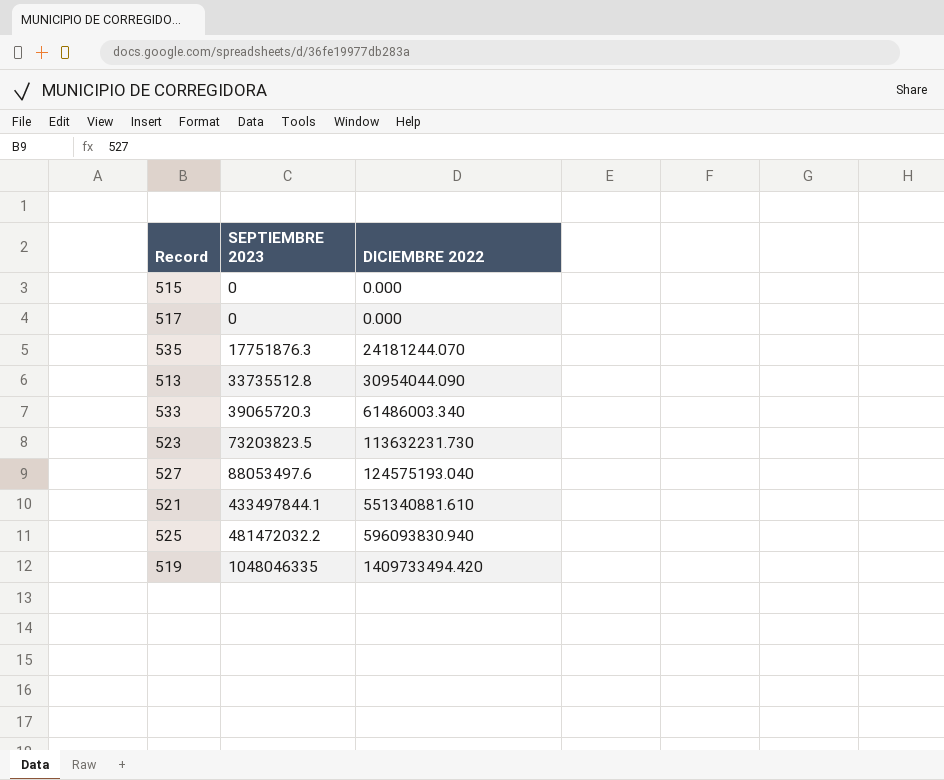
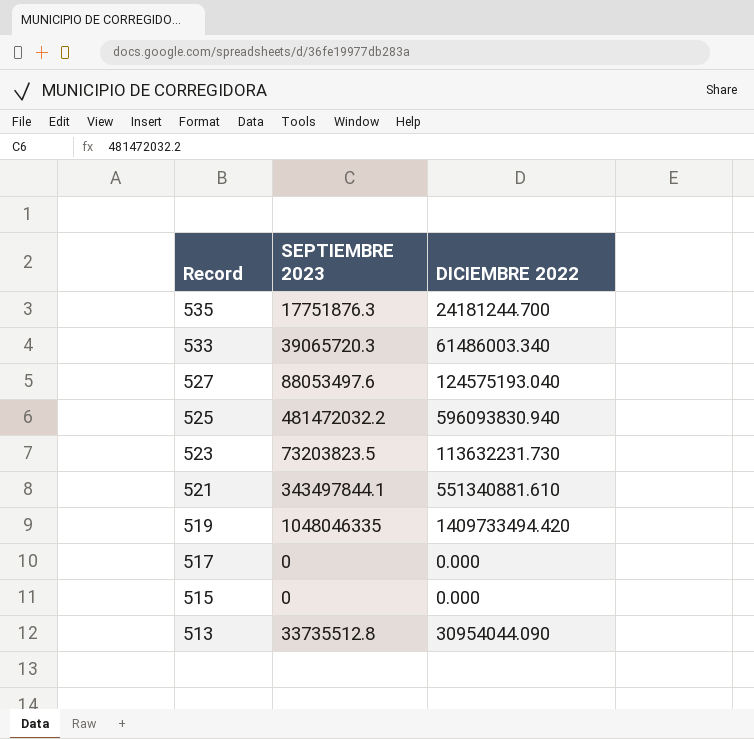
row order: SEPTIEMBRE 2023 ascending -> Record descending
535 | DICIEMBRE 2022: 24181244.070 -> 24181244.700
521 | SEPTIEMBRE 2023: 433497844.1 -> 343497844.1

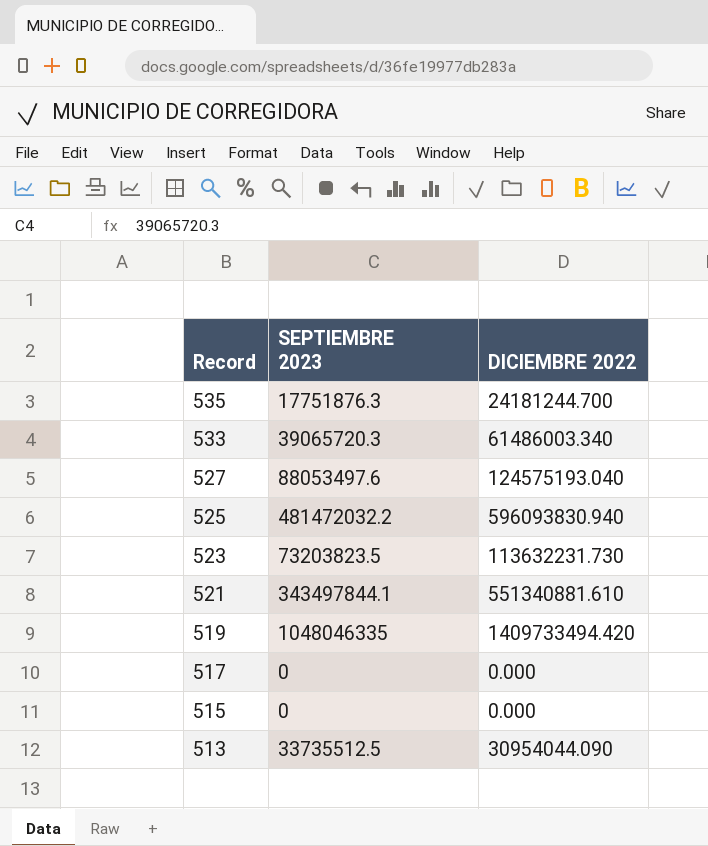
513 | SEPTIEMBRE 2023: 33735512.8 -> 33735512.5

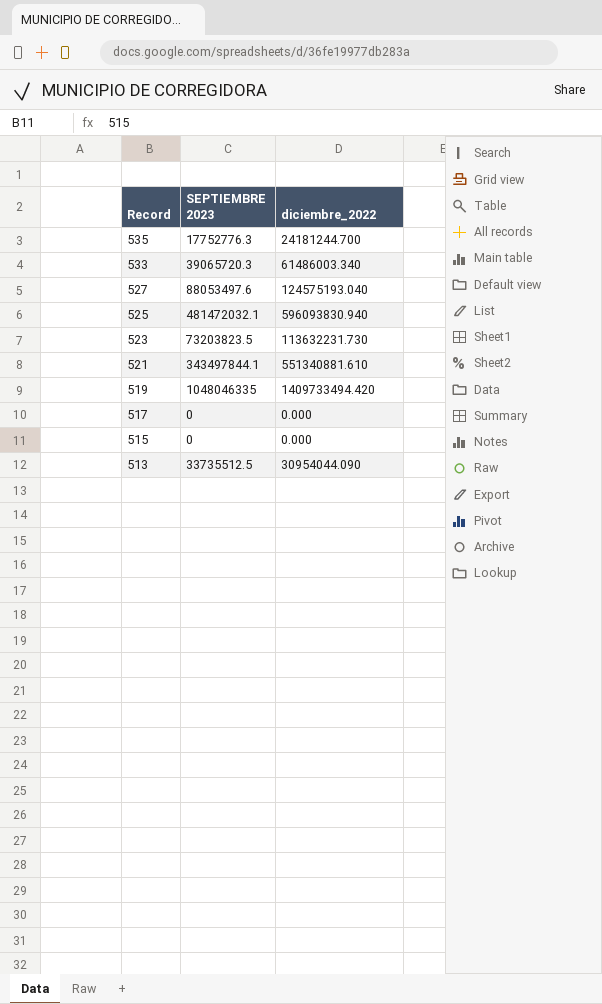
column name: DICIEMBRE 2022 -> diciembre_2022
535 | SEPTIEMBRE 2023: 17751876.3 -> 17752776.3
525 | SEPTIEMBRE 2023: 481472032.2 -> 481472032.1

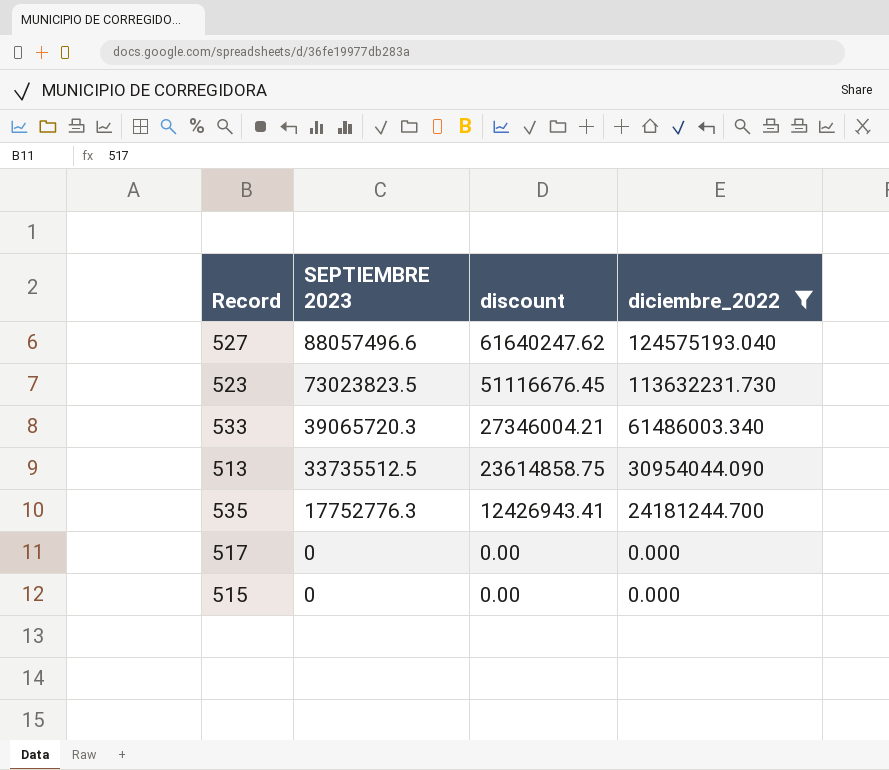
filter: none -> diciembre_2022 <= 124575193.040
row order: Record descending -> SEPTIEMBRE 2023 descending
column discount | formula: none -> [SEPTIEMBRE 2023] * 0.7
527 | SEPTIEMBRE 2023: 88053497.6 -> 88057496.6
523 | SEPTIEMBRE 2023: 73203823.5 -> 73023823.5

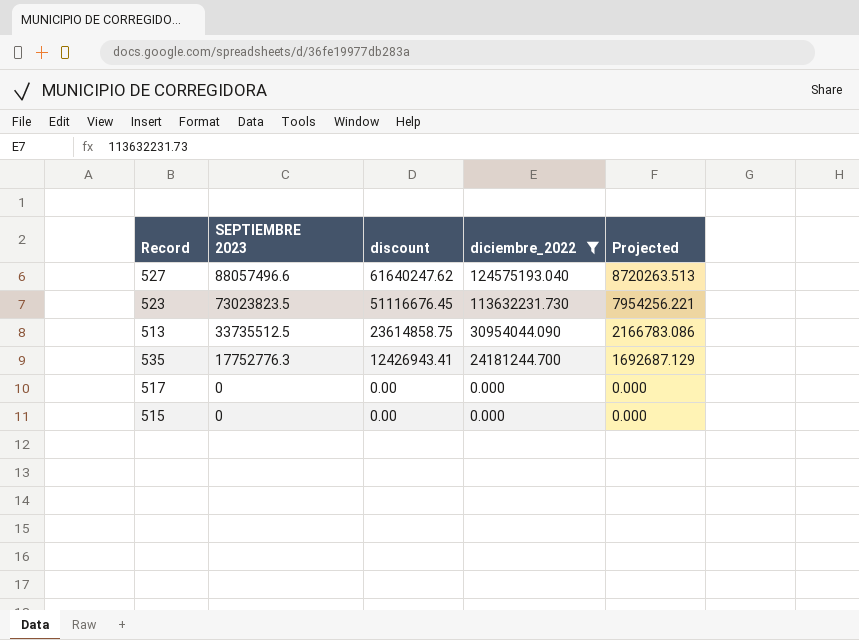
column Projected | formula: none -> [diciembre_2022] * 0.07
row 533: 39065720.3 | 27346004.21 | 61486003.340 -> none

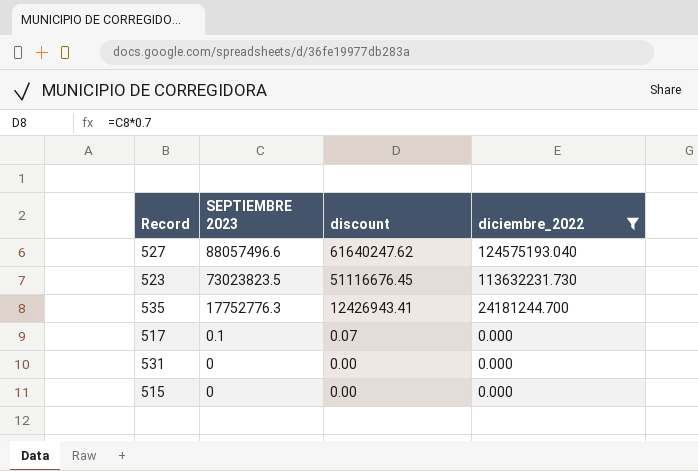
column Projected | formula: [diciembre_2022] * 0.07 -> none
row 513: 33735512.5 | 23614858.75 | 30954044.090 | 2166783.086 -> none
517 | SEPTIEMBRE 2023: 0 -> 0.1
517 | discount: 0.00 -> 0.07
row 531: none -> 0 | 0.00 | 0.000

